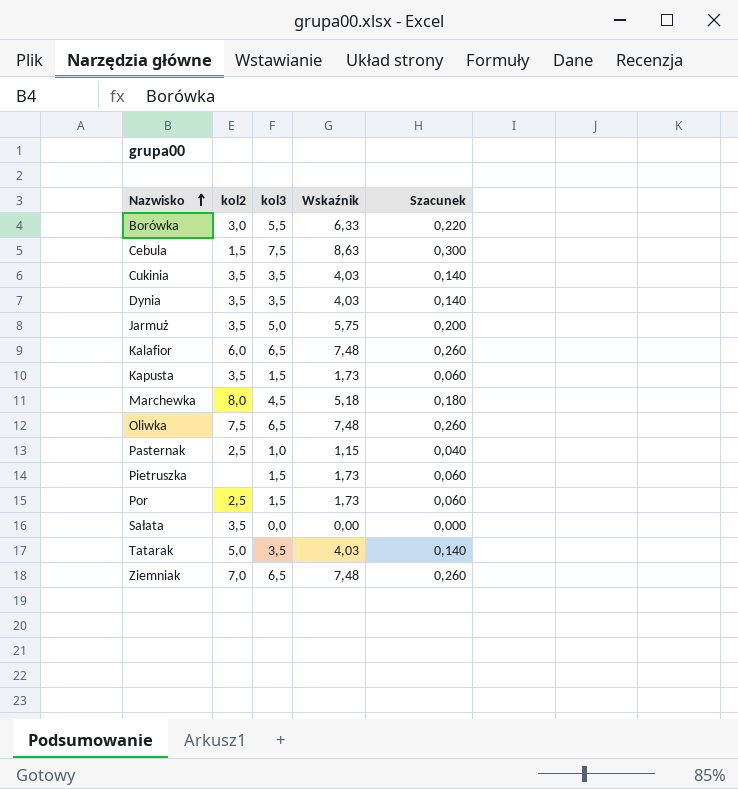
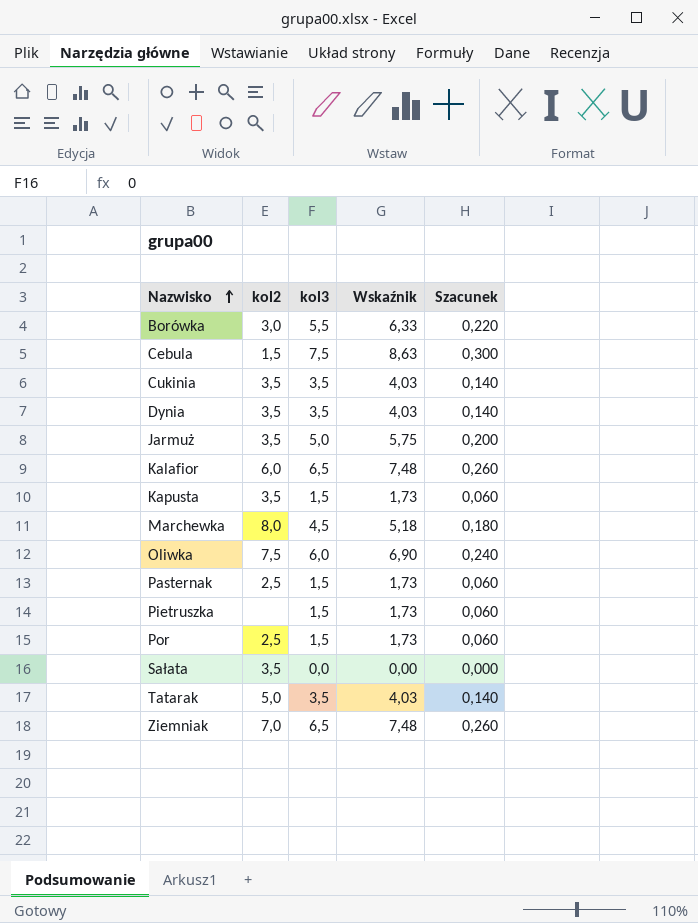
Oliwka | kol3: 6,5 -> 6,0
Oliwka | Wskaźnik: 7,48 -> 6,90
Oliwka | Szacunek: 0,260 -> 0,240
Pasternak | kol3: 1,0 -> 1,5
Pasternak | Wskaźnik: 1,15 -> 1,73
Pasternak | Szacunek: 0,040 -> 0,060

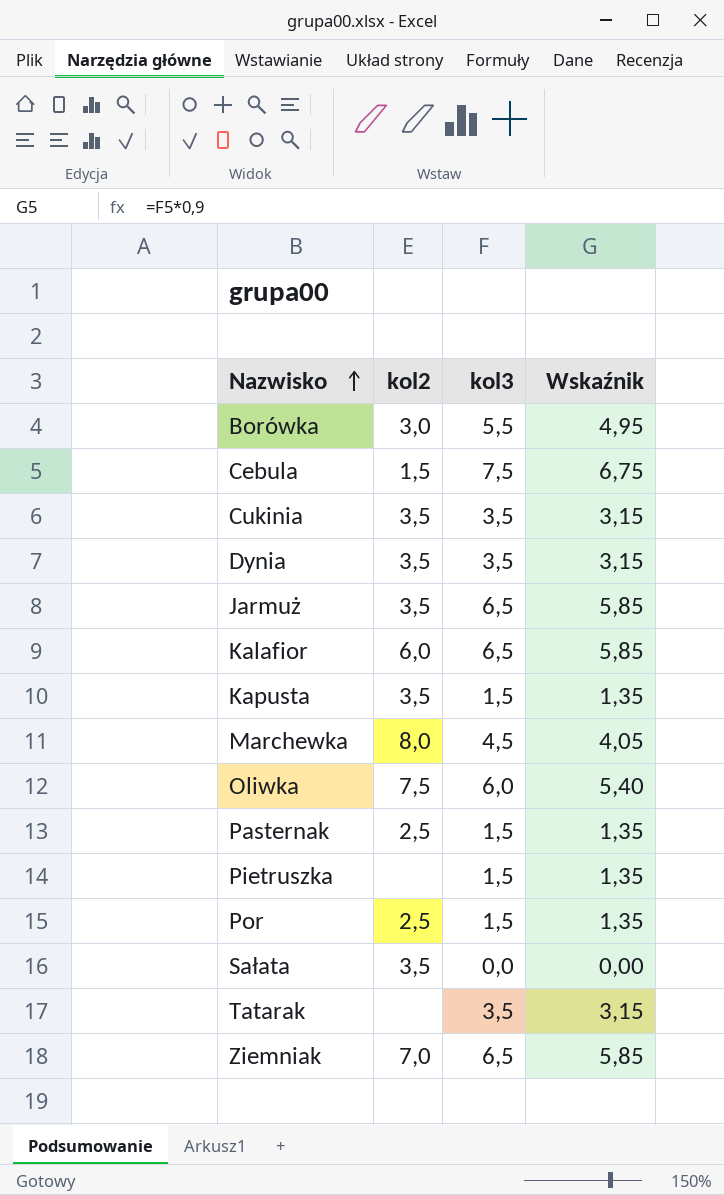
column Szacunek | formula: [kol3] * 0,04 -> none
column Wskaźnik | formula: [kol3] * 1,15 -> [kol3] * 0,9
Jarmuż | kol3: 5,0 -> 6,5
Tatarak | kol2: 5,0 -> none

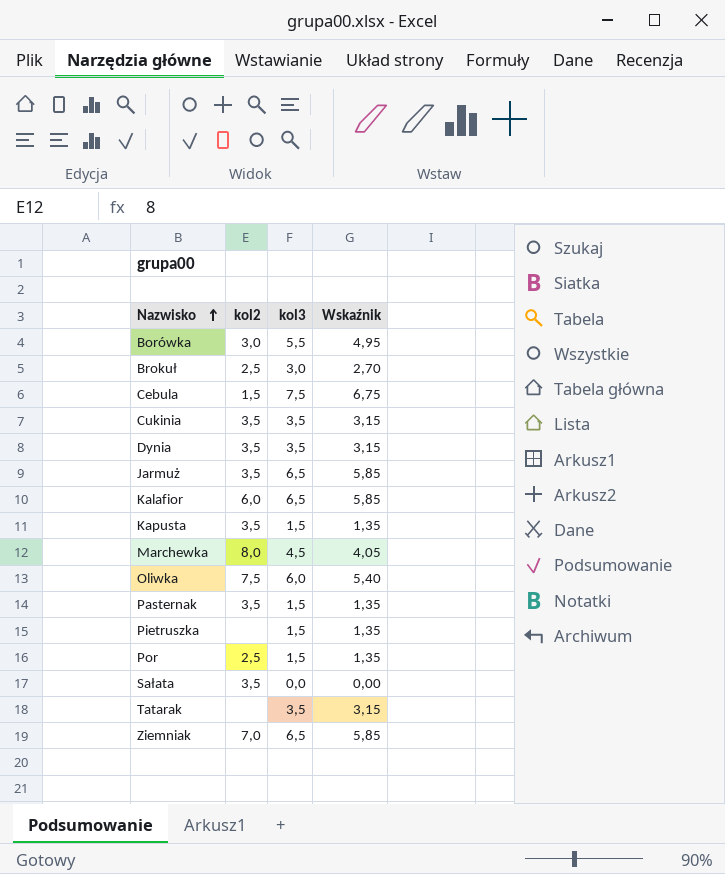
row Brokuł: none -> 2,5 | 3,0 | 2,70
Pasternak | kol2: 2,5 -> 3,5

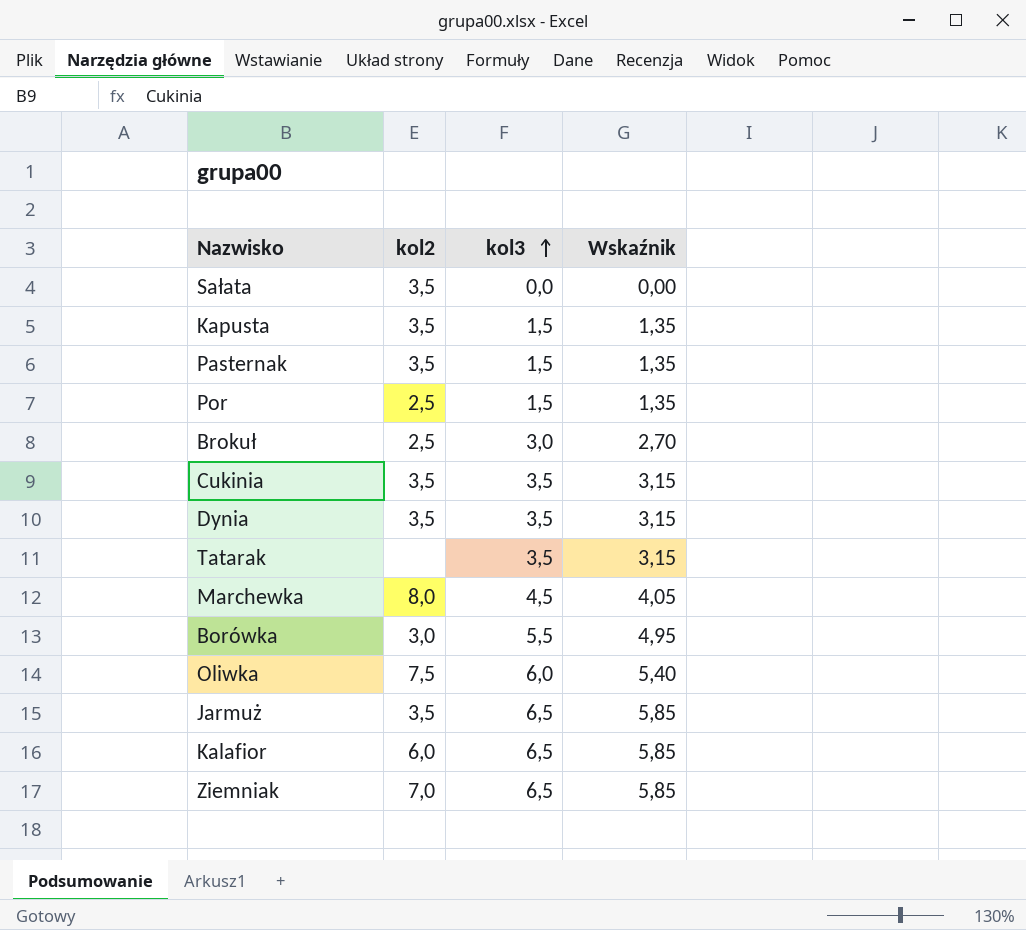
row order: Nazwisko ascending -> kol3 ascending
row Cebula: 1,5 | 7,5 | 6,75 -> none
row Pietruszka: none | 1,5 | 1,35 -> none

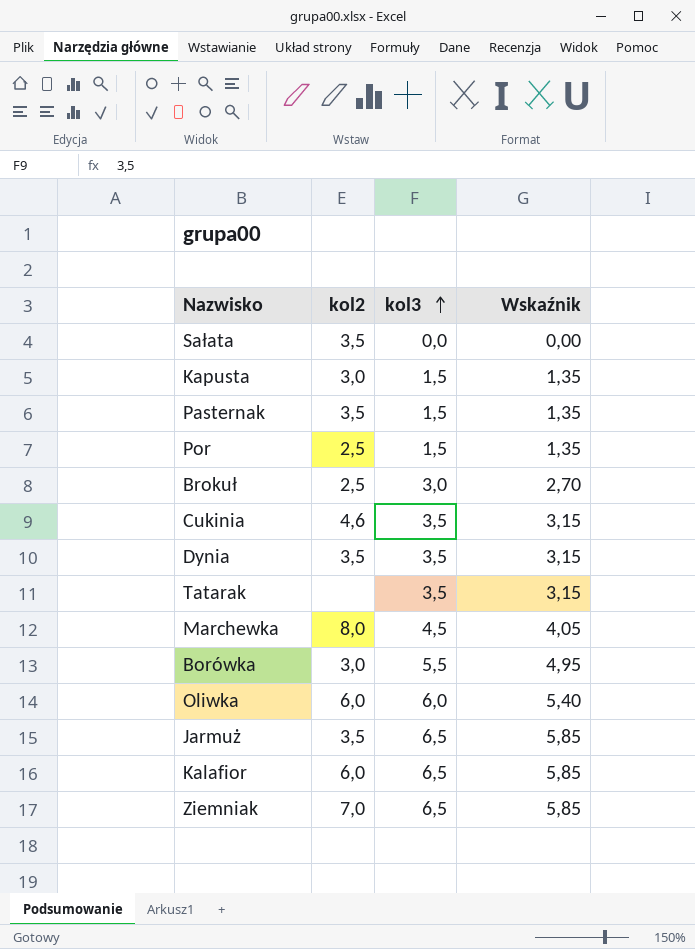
Kapusta | kol2: 3,5 -> 3,0
Cukinia | kol2: 3,5 -> 4,6
Oliwka | kol2: 7,5 -> 6,0

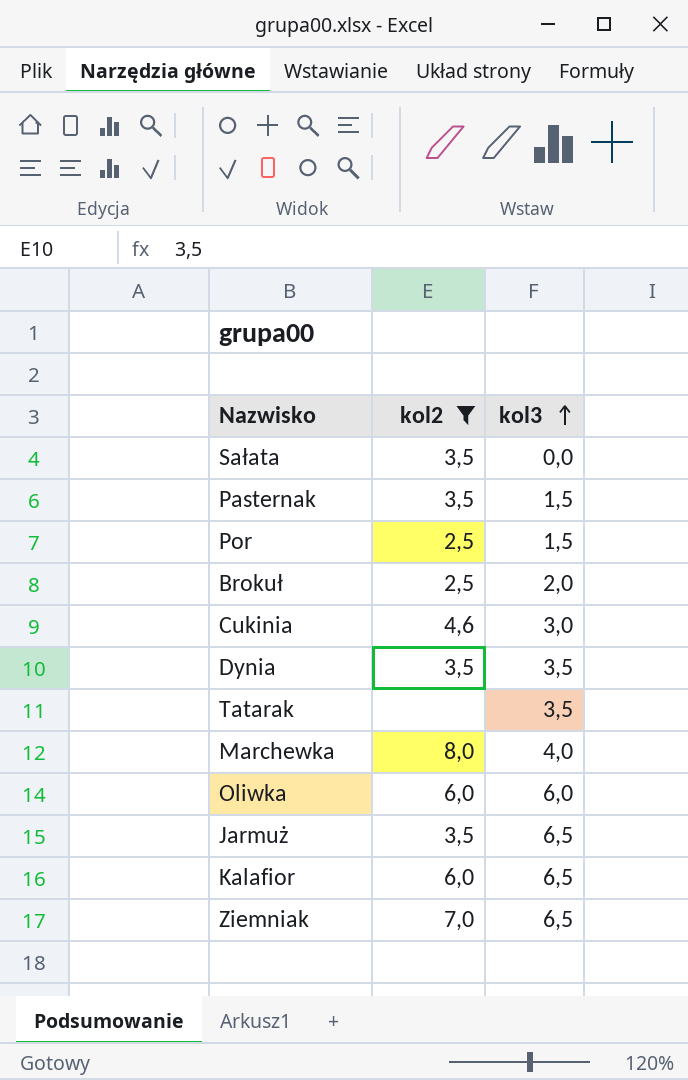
filter: none -> kol2 != 3,0
column Wskaźnik | formula: [kol3] * 0,9 -> none
Brokuł | kol3: 3,0 -> 2,0
Cukinia | kol3: 3,5 -> 3,0
Marchewka | kol3: 4,5 -> 4,0

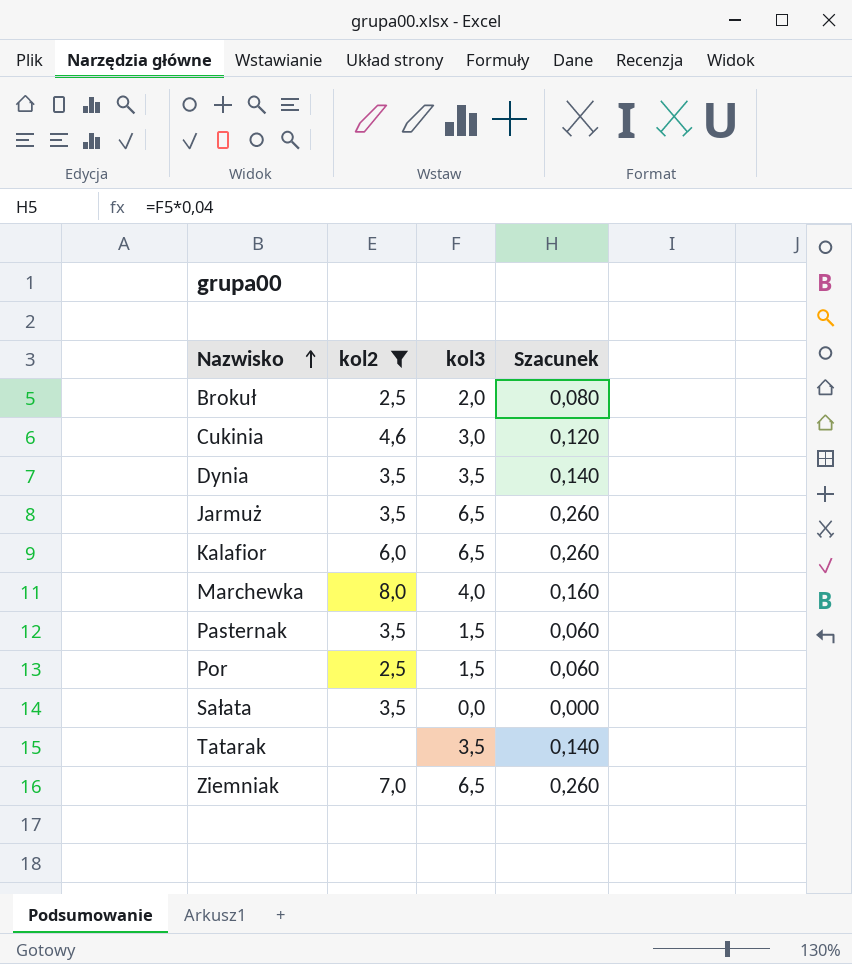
row order: kol3 ascending -> Nazwisko ascending
column Szacunek | formula: none -> [kol3] * 0,04
row Oliwka: 6,0 | 6,0 -> none

